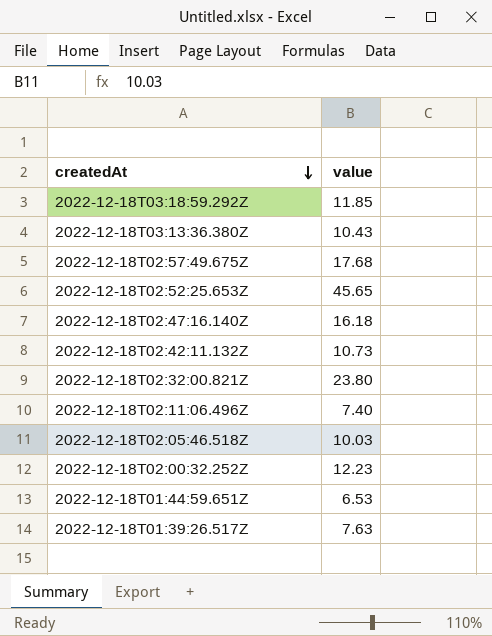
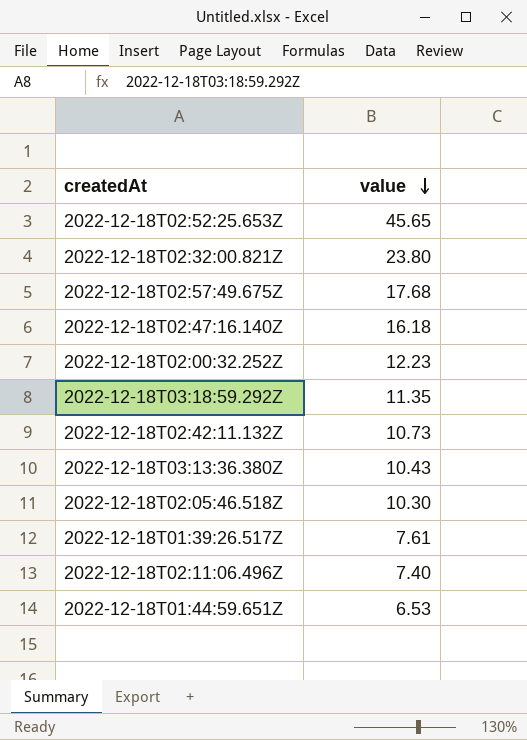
row order: createdAt descending -> value descending
2022-12-18T03:18:59.292Z | value: 11.85 -> 11.35
2022-12-18T02:05:46.518Z | value: 10.03 -> 10.30
2022-12-18T01:39:26.517Z | value: 7.63 -> 7.61

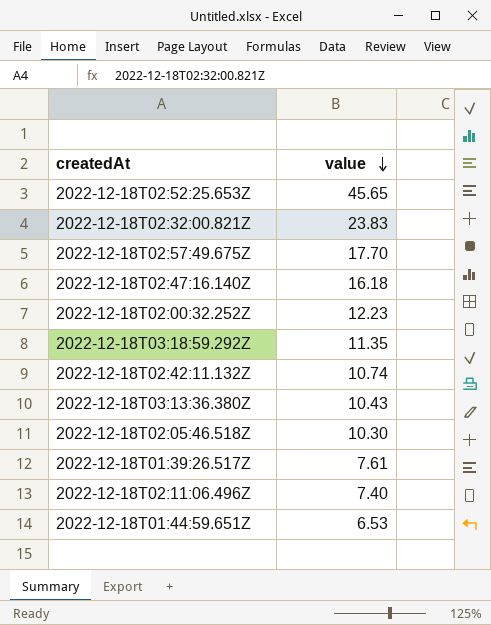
2022-12-18T02:32:00.821Z | value: 23.80 -> 23.83
2022-12-18T02:57:49.675Z | value: 17.68 -> 17.70
2022-12-18T02:42:11.132Z | value: 10.73 -> 10.74

